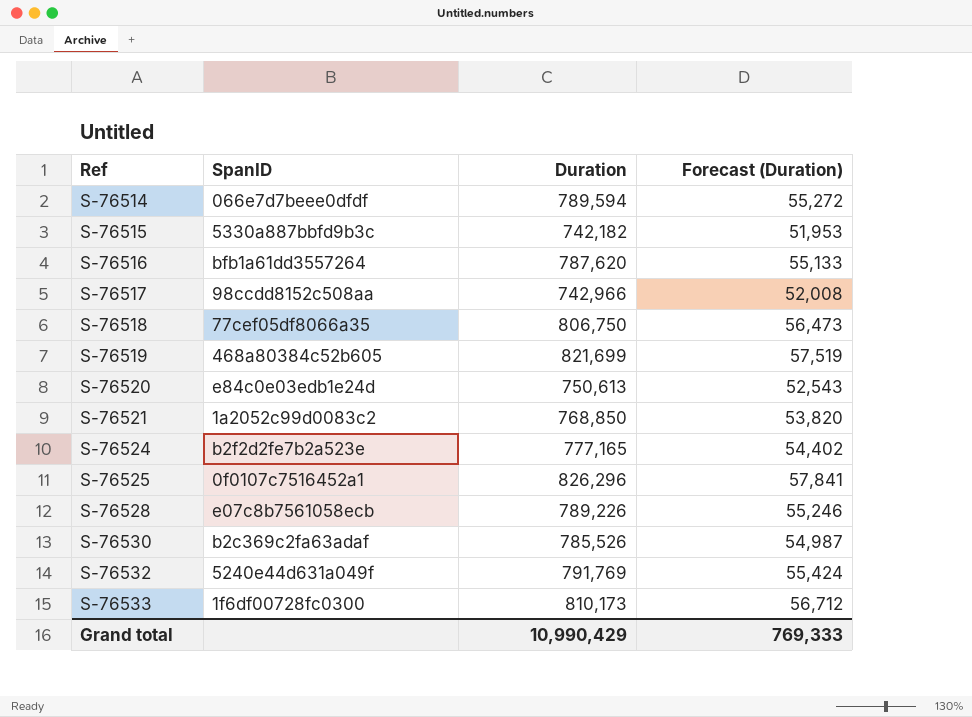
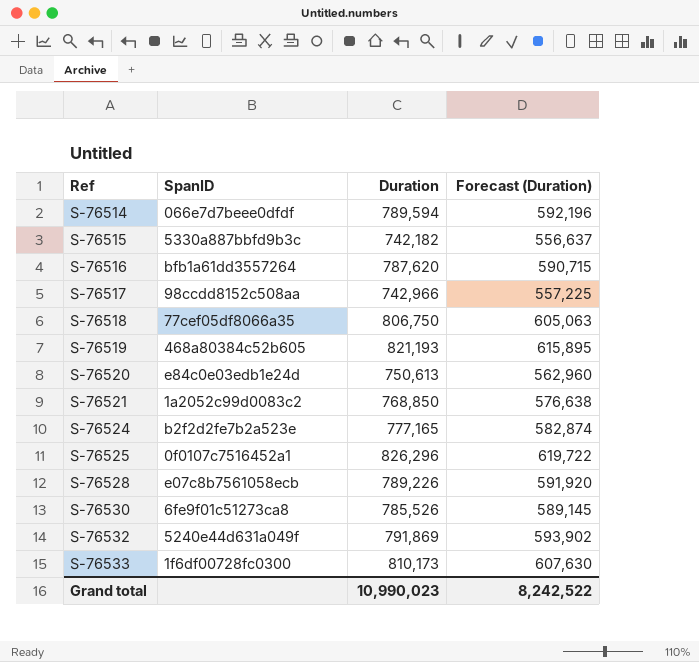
column Forecast (Duration) | formula: [Duration] * 0.07 -> [Duration] * 0.75
S-76519 | Duration: 821,699 -> 821,193
S-76530 | SpanID: b2c369c2fa63adaf -> 6fe9f01c51273ca8
S-76532 | Duration: 791,769 -> 791,869
Grand total | Duration: 10,990,429 -> 10,990,023
Grand total | Forecast (Duration): 769,333 -> 8,242,522

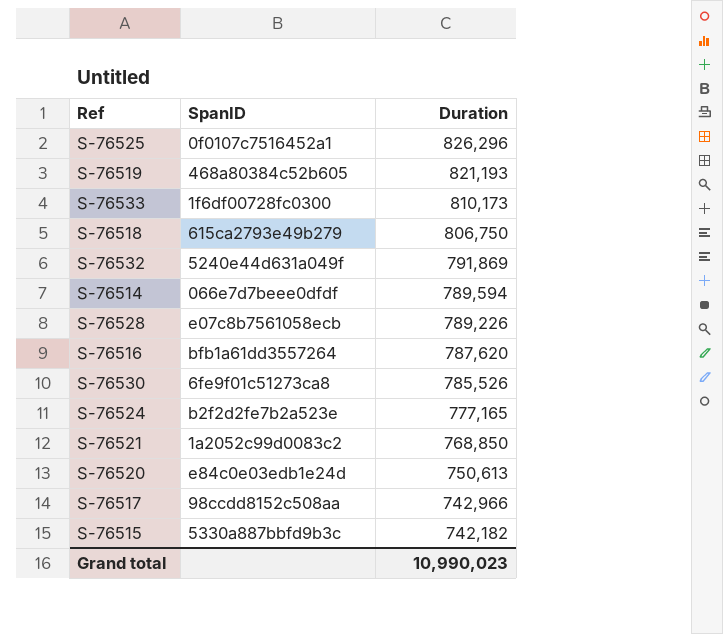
row order: Ref ascending -> Duration descending
column Forecast (Duration) | formula: [Duration] * 0.75 -> none
S-76518 | SpanID: 77cef05df8066a35 -> 615ca2793e49b279

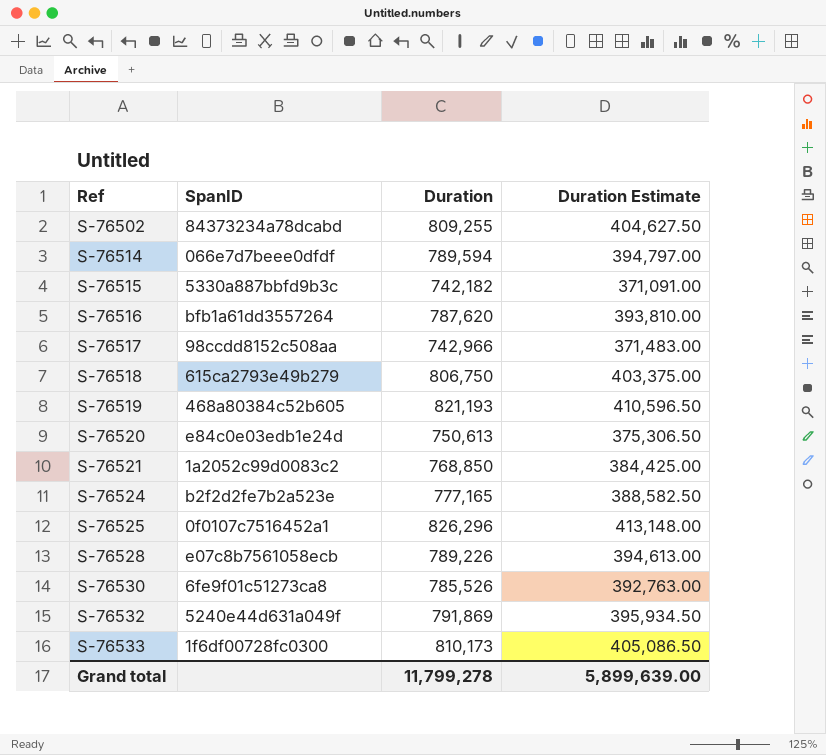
row order: Duration descending -> Ref ascending
column Duration Estimate | formula: none -> [Duration] * 0.5
row S-76502: none -> 84373234a78dcabd | 809,255 | 404,627.50
Grand total | Duration: 10,990,023 -> 11,799,278

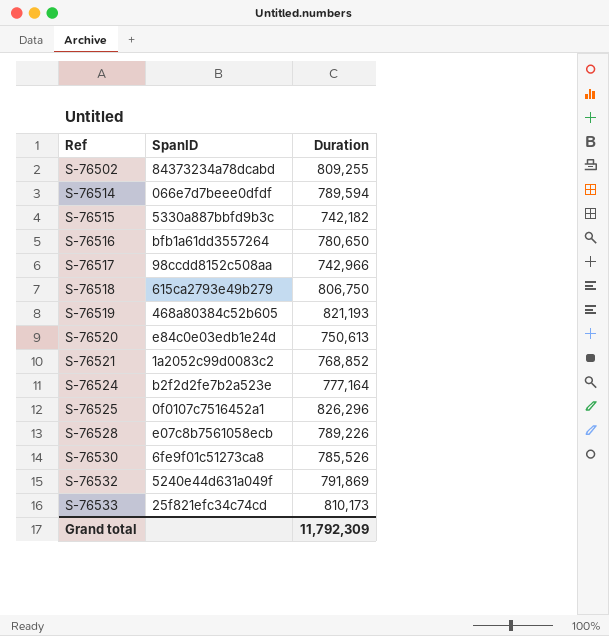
column Duration Estimate | formula: [Duration] * 0.5 -> none
S-76516 | Duration: 787,620 -> 780,650
S-76521 | Duration: 768,850 -> 768,852
S-76524 | Duration: 777,165 -> 777,164
S-76533 | SpanID: 1f6df00728fc0300 -> 25f821efc34c74cd
Grand total | Duration: 11,799,278 -> 11,792,309

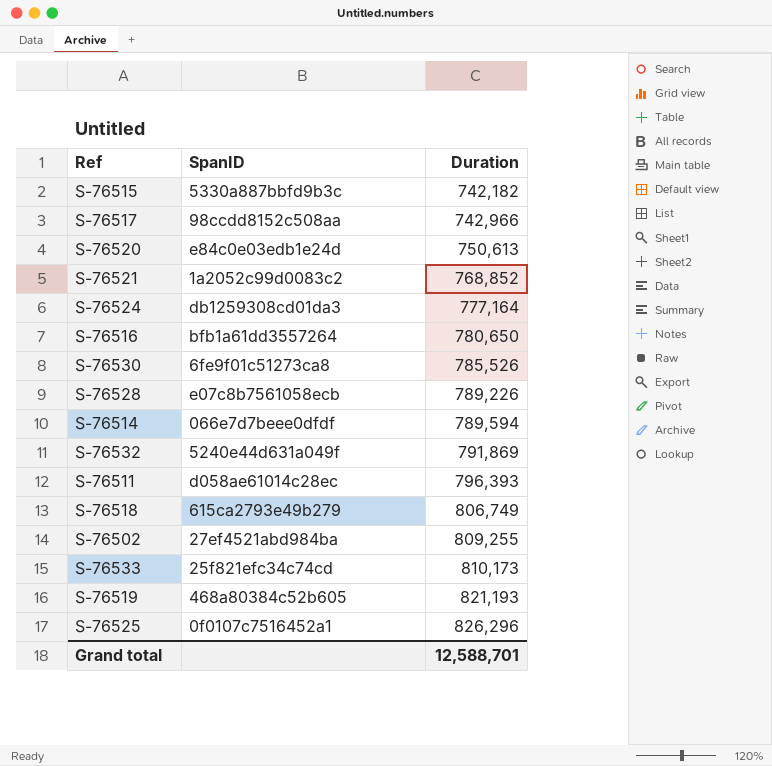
row order: Ref ascending -> Duration ascending
S-76524 | SpanID: b2f2d2fe7b2a523e -> db1259308cd01da3
row S-76511: none -> d058ae61014c28ec | 796,393
S-76518 | Duration: 806,750 -> 806,749
S-76502 | SpanID: 84373234a78dcabd -> 27ef4521abd984ba
Grand total | Duration: 11,792,309 -> 12,588,701

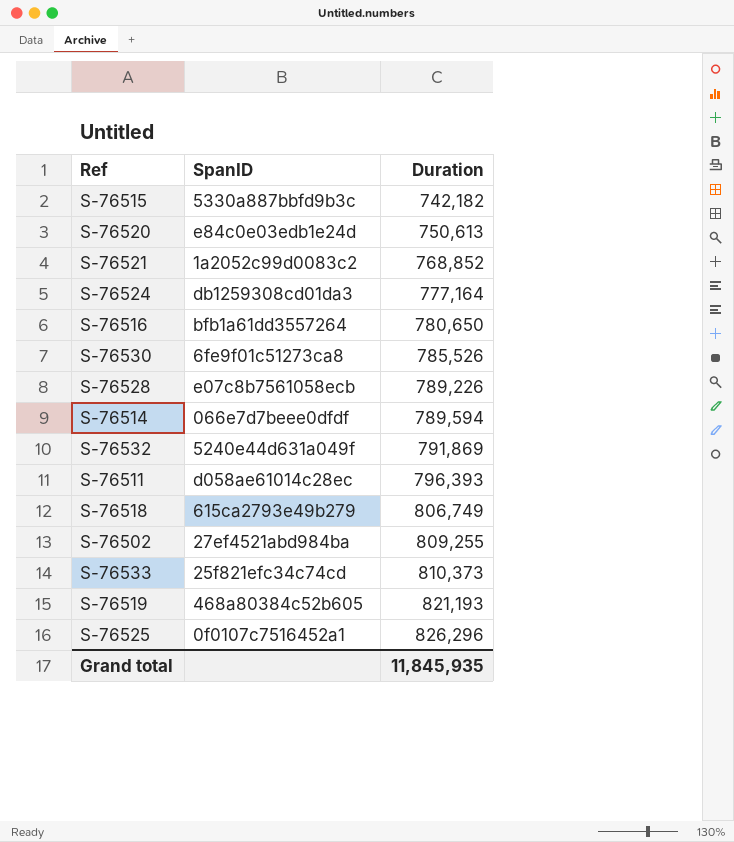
row S-76517: 98ccdd8152c508aa | 742,966 -> none
S-76533 | Duration: 810,173 -> 810,373
Grand total | Duration: 12,588,701 -> 11,845,935

